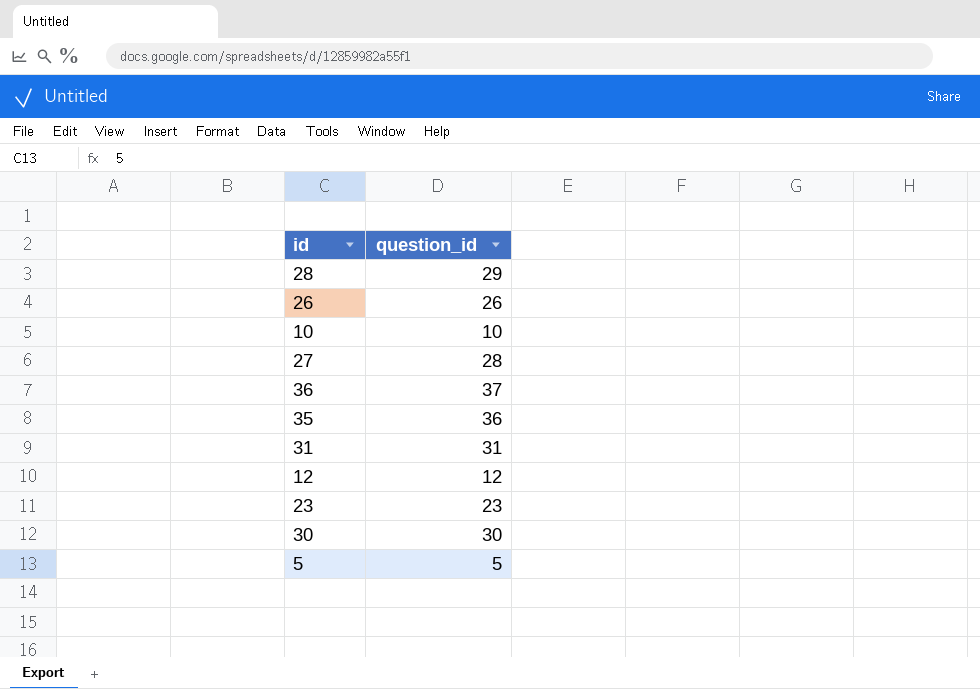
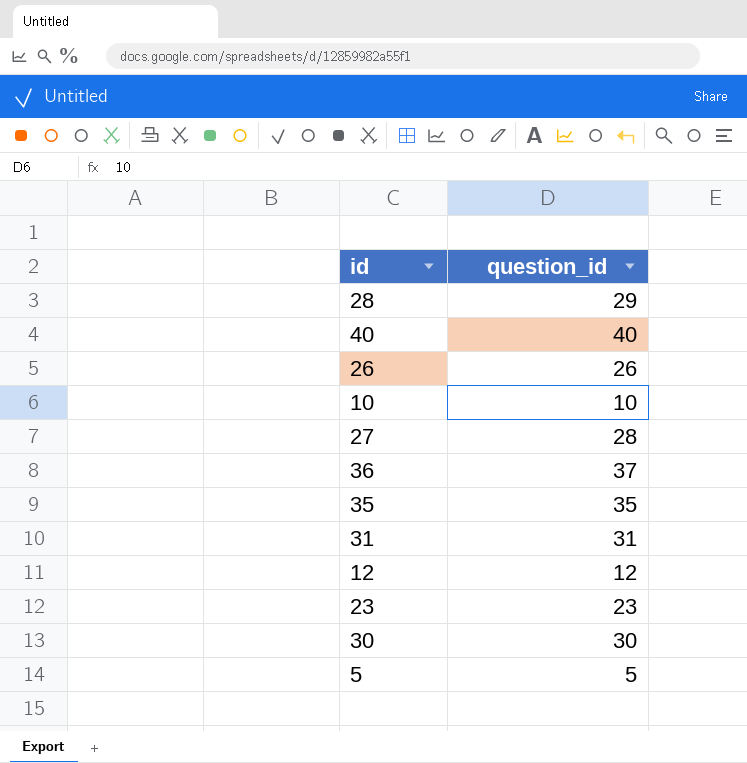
row 40: none -> 40
35 | question_id: 36 -> 35

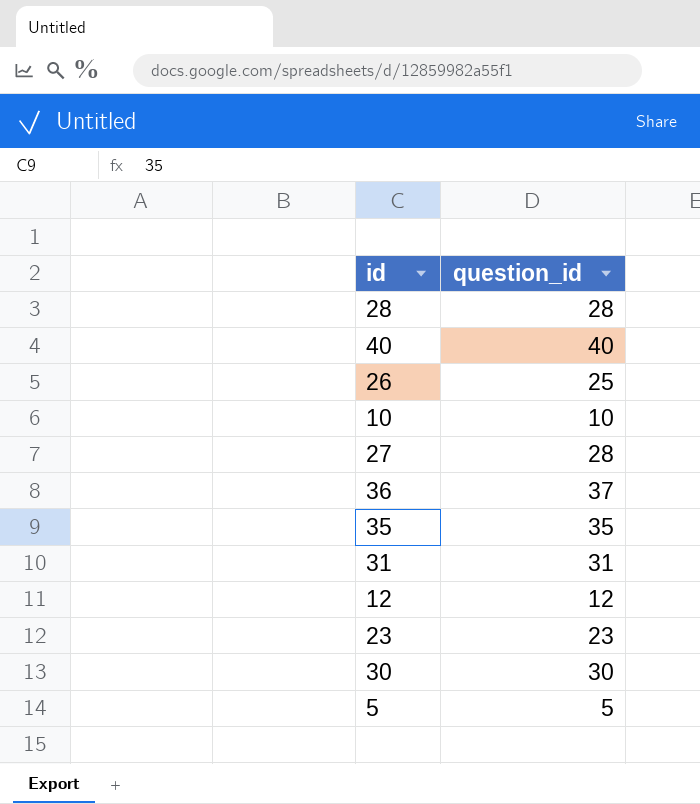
28 | question_id: 29 -> 28
26 | question_id: 26 -> 25

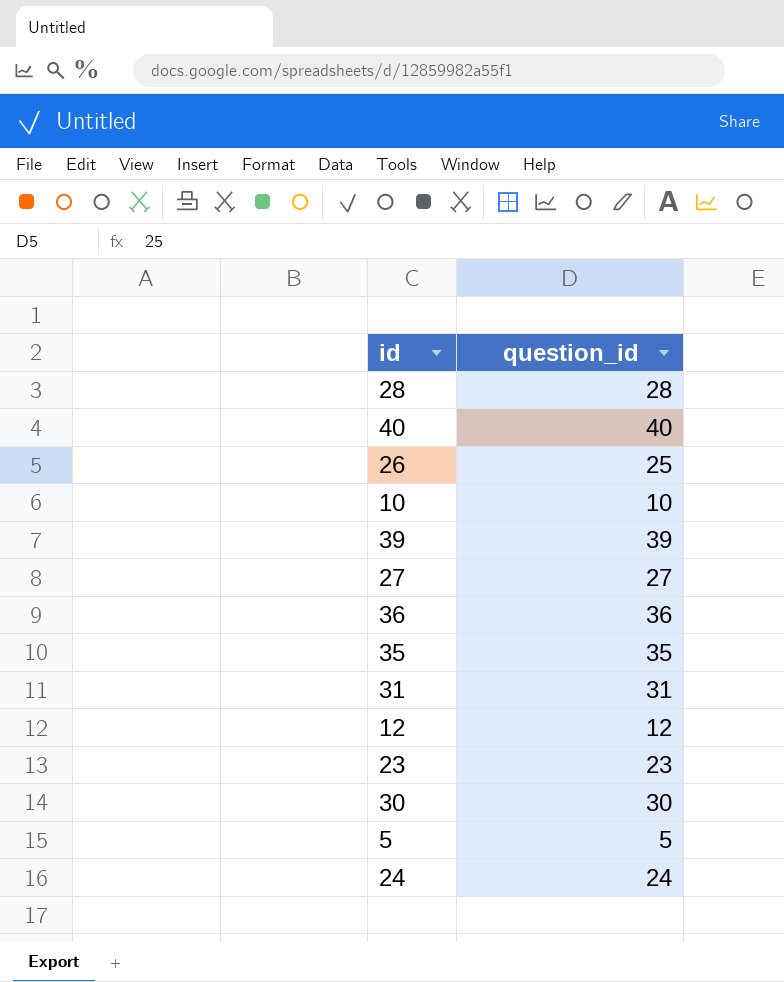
row 39: none -> 39
27 | question_id: 28 -> 27
36 | question_id: 37 -> 36
row 24: none -> 24

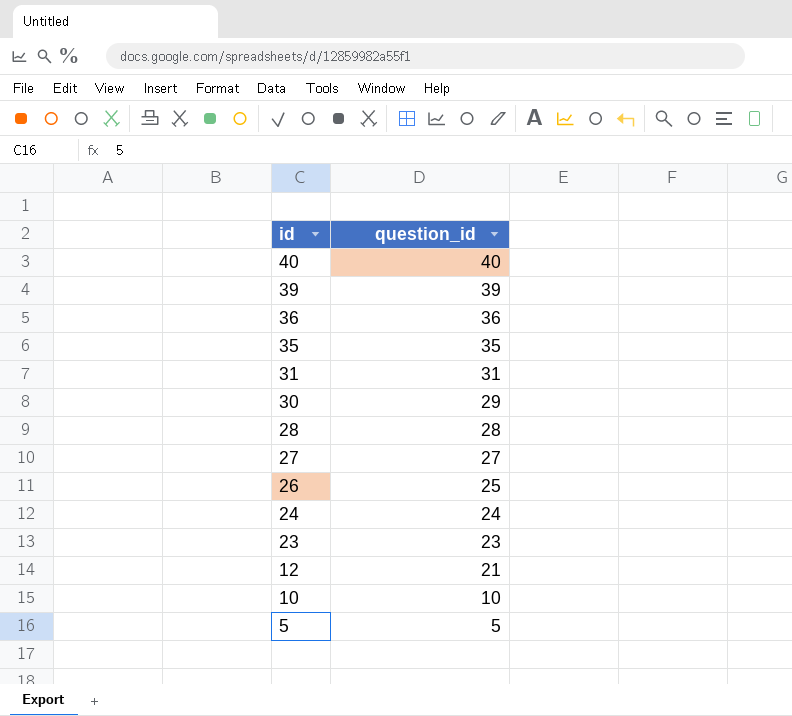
row order: none -> id descending
30 | question_id: 30 -> 29
12 | question_id: 12 -> 21

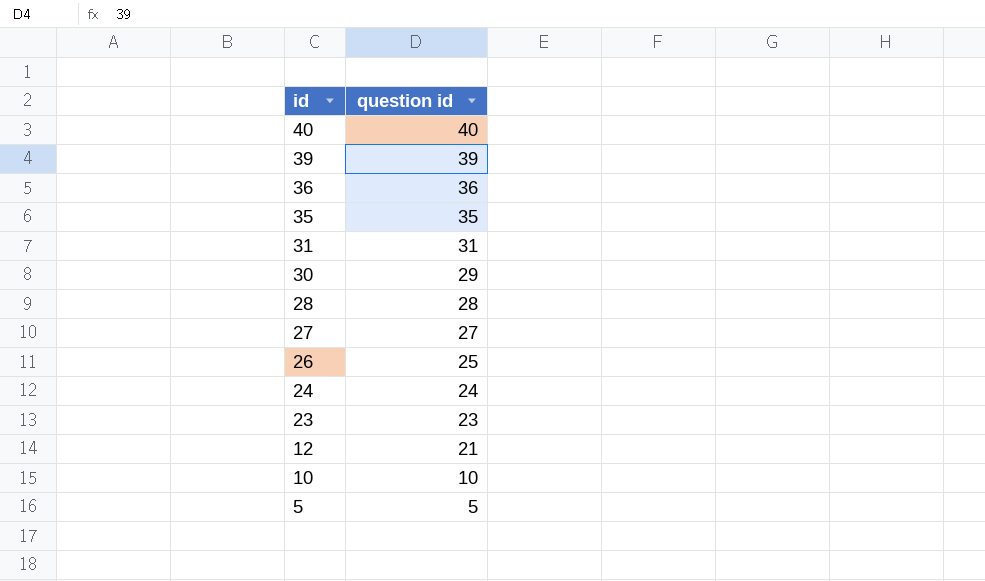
column name: question_id -> question id

